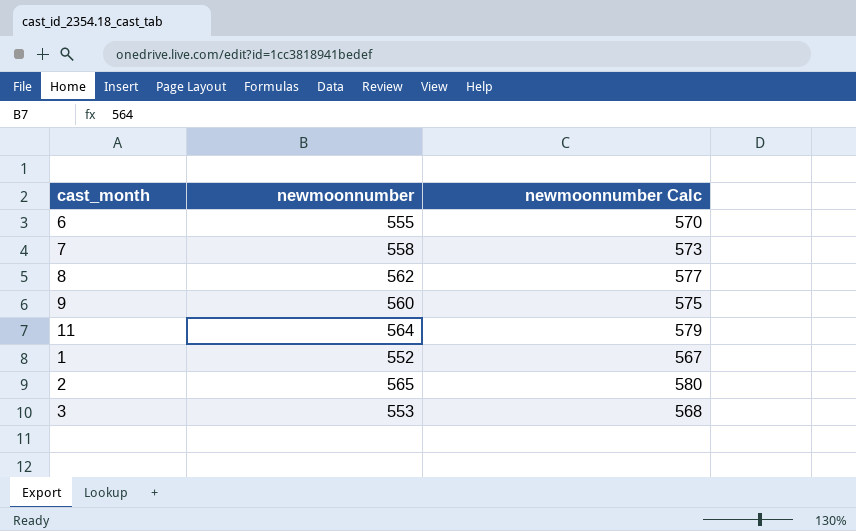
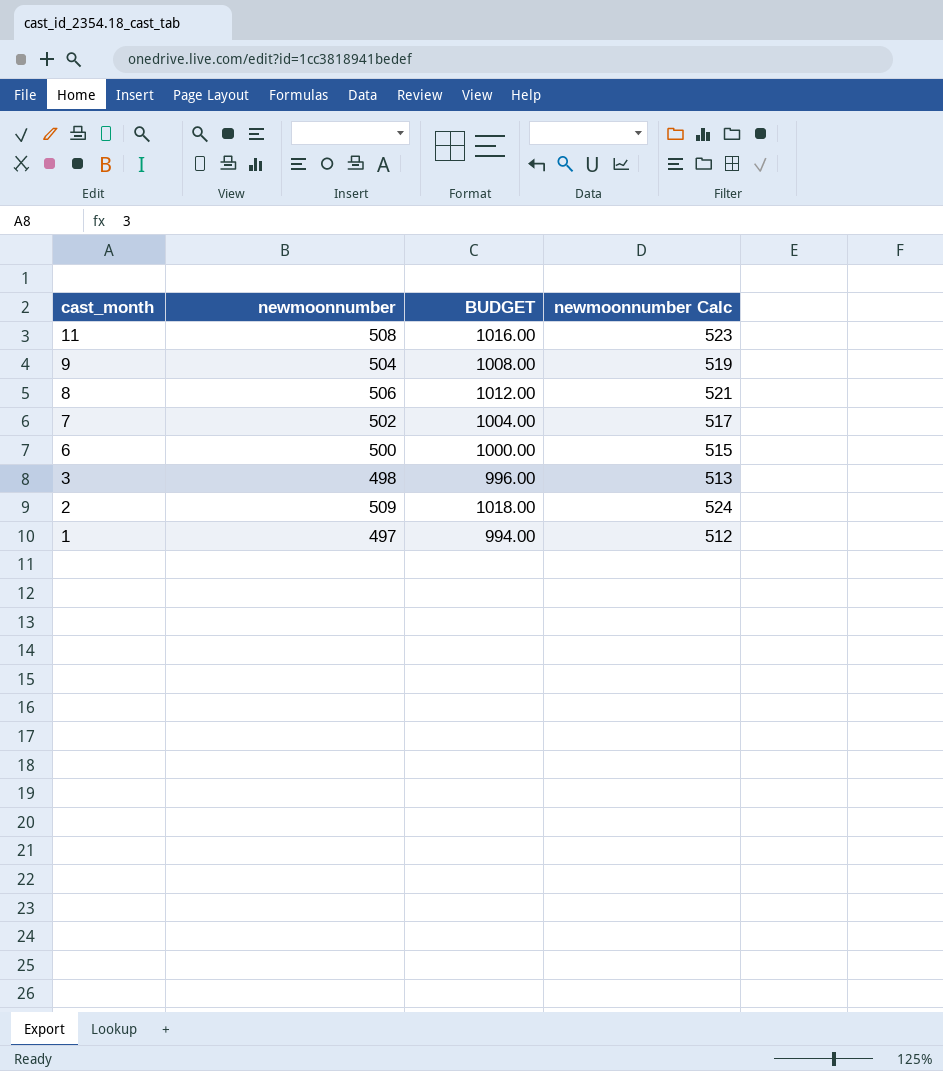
row order: none -> cast_month descending
column BUDGET | formula: none -> [newmoonnumber] * 2
11 | newmoonnumber: 564 -> 508
11 | newmoonnumber Calc: 579 -> 523
9 | newmoonnumber: 560 -> 504
9 | newmoonnumber Calc: 575 -> 519
8 | newmoonnumber: 562 -> 506
8 | newmoonnumber Calc: 577 -> 521
7 | newmoonnumber: 558 -> 502
7 | newmoonnumber Calc: 573 -> 517
6 | newmoonnumber: 555 -> 500
6 | newmoonnumber Calc: 570 -> 515
3 | newmoonnumber: 553 -> 498
3 | newmoonnumber Calc: 568 -> 513
2 | newmoonnumber: 565 -> 509
2 | newmoonnumber Calc: 580 -> 524
1 | newmoonnumber: 552 -> 497
1 | newmoonnumber Calc: 567 -> 512

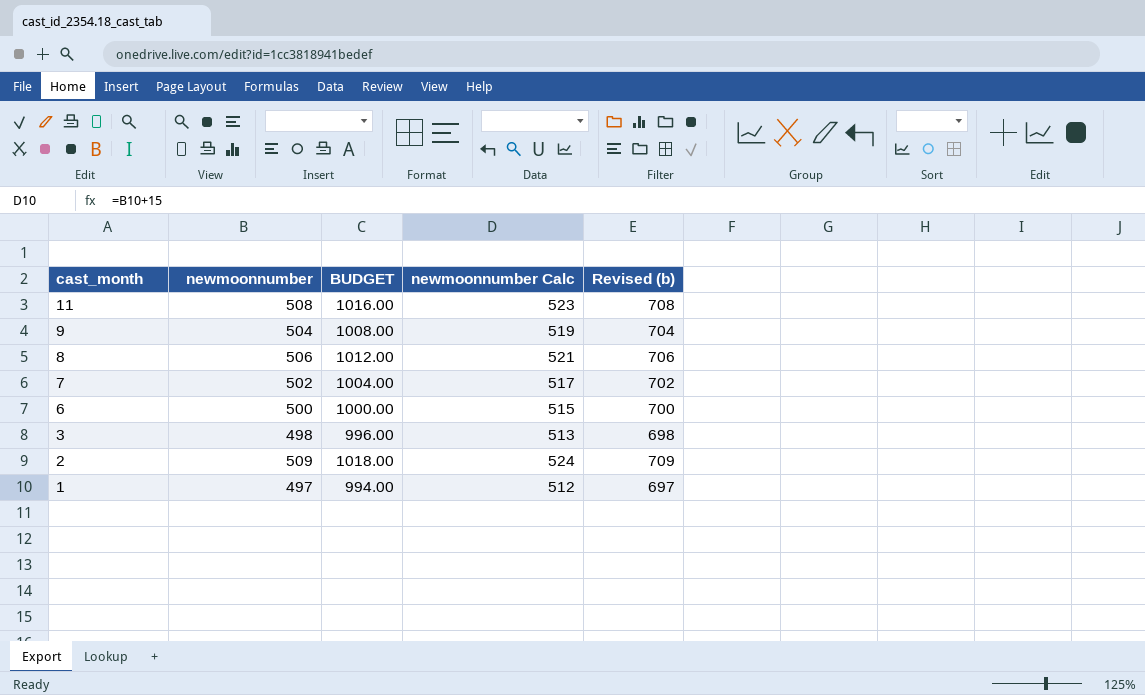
column Revised (b) | formula: none -> [newmoonnumber] + 200

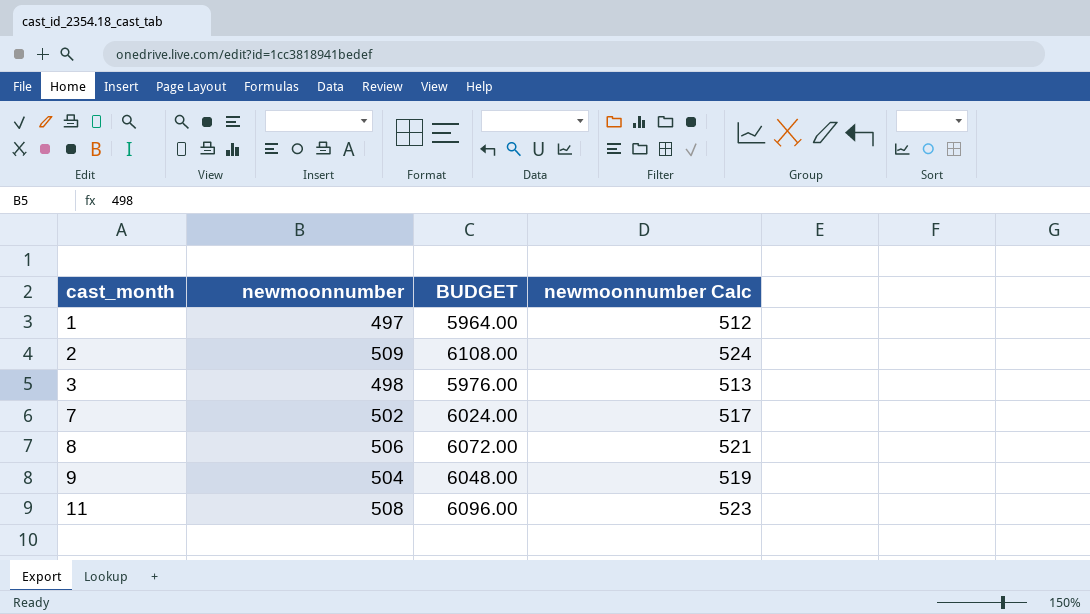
row order: cast_month descending -> cast_month ascending
column Revised (b) | formula: [newmoonnumber] + 200 -> none
column BUDGET | formula: [newmoonnumber] * 2 -> [newmoonnumber] * 12
row 6: 500 | 1000.00 | 515 | 700 -> none

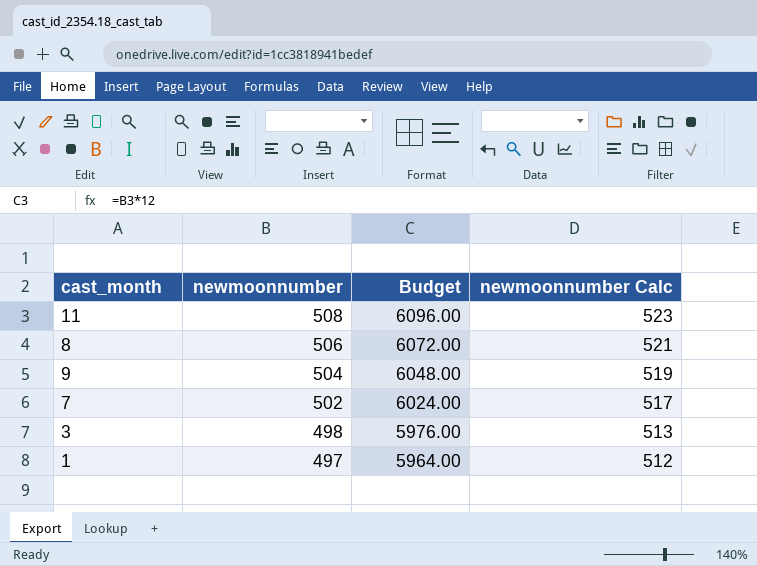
row order: cast_month ascending -> newmoonnumber descending
column name: BUDGET -> Budget
row 2: 509 | 6108.00 | 524 -> none

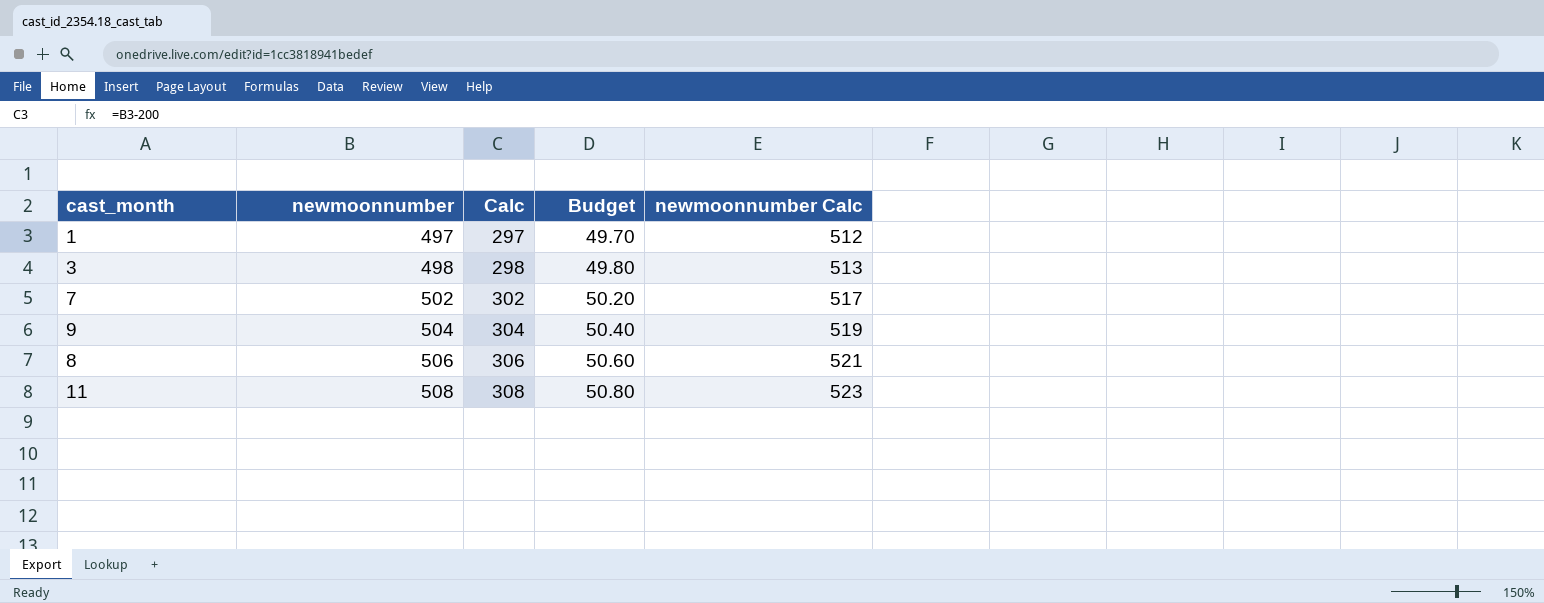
row order: newmoonnumber descending -> newmoonnumber ascending
column Calc | formula: none -> [newmoonnumber] - 200
column Budget | formula: [newmoonnumber] * 12 -> [newmoonnumber] * 0.1

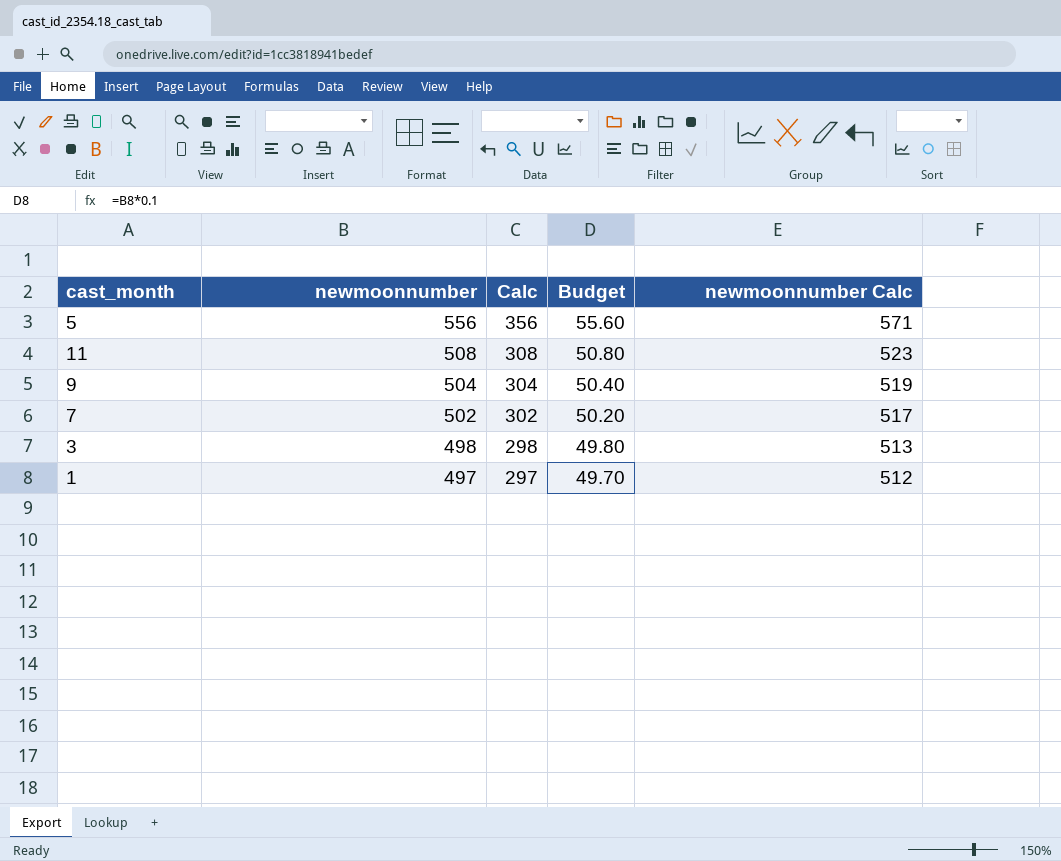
row order: newmoonnumber ascending -> newmoonnumber descending
row 8: 506 | 306 | 50.60 | 521 -> none
row 5: none -> 556 | 356 | 55.60 | 571

